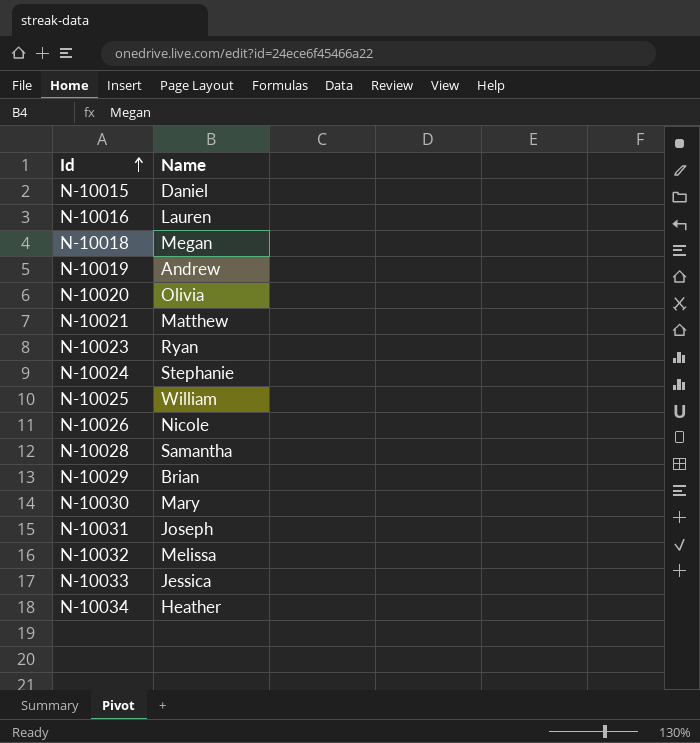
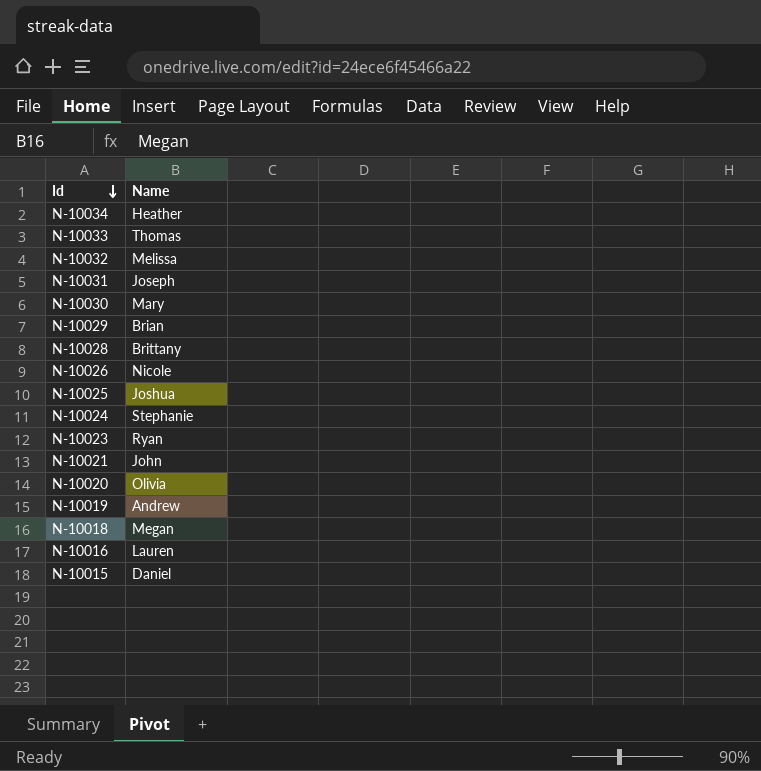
row order: Id ascending -> Id descending
N-10033 | Name: Jessica -> Thomas
N-10028 | Name: Samantha -> Brittany
N-10025 | Name: William -> Joshua
N-10021 | Name: Matthew -> John

